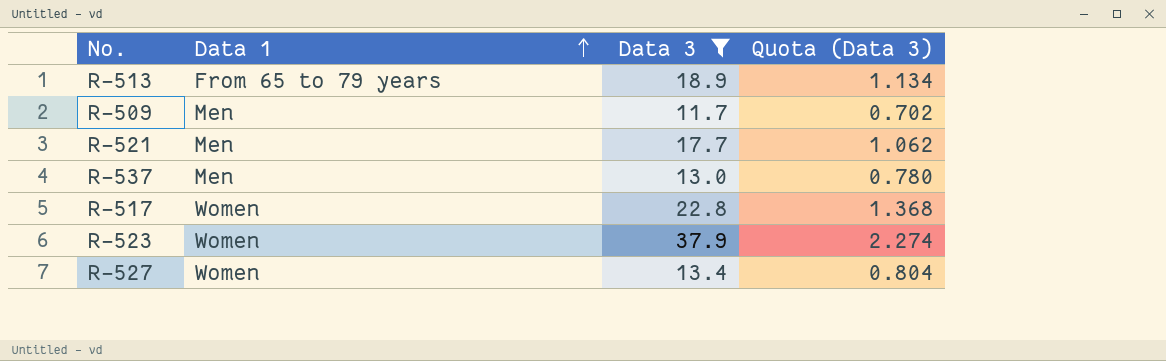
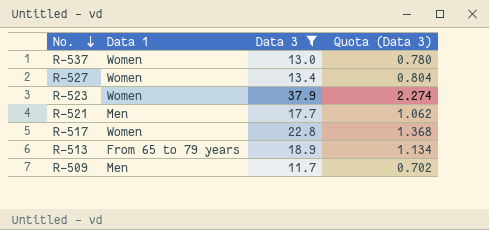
row order: Data 1 ascending -> No. descending
R-537 | Data 1: Men -> Women

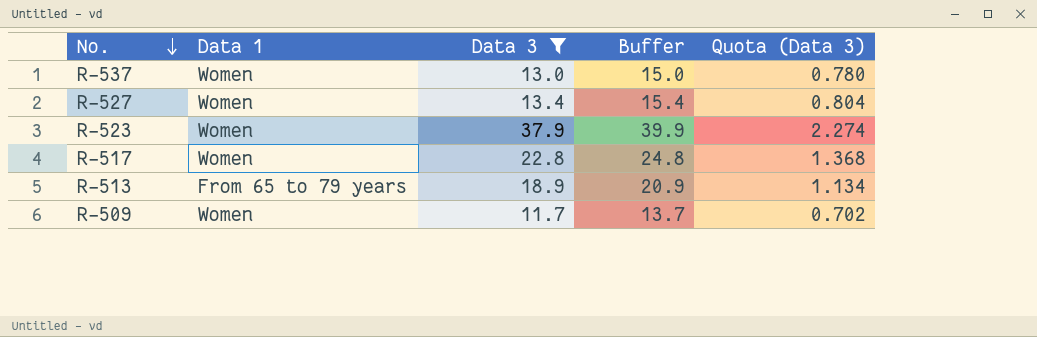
column Buffer | formula: none -> [Data 3] + 2
row R-521: Men | 17.7 | 1.062 -> none
R-509 | Data 1: Men -> Women

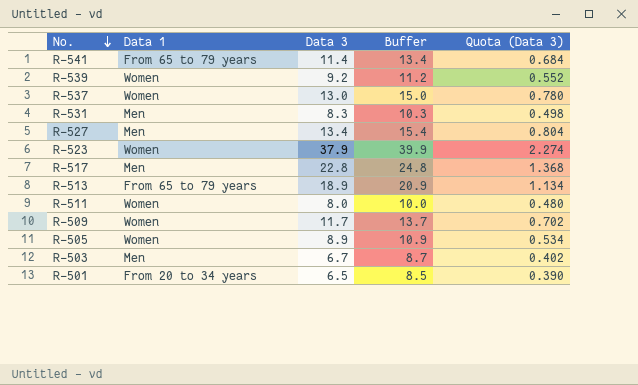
filter: Data 3 >= 11.7 -> none
R-527 | Data 1: Women -> Men
R-517 | Data 1: Women -> Men

